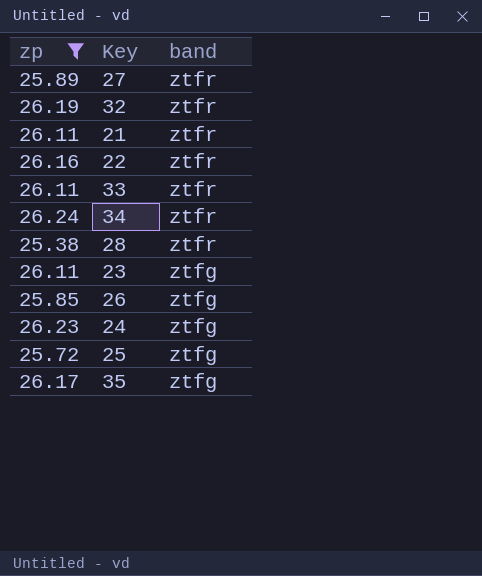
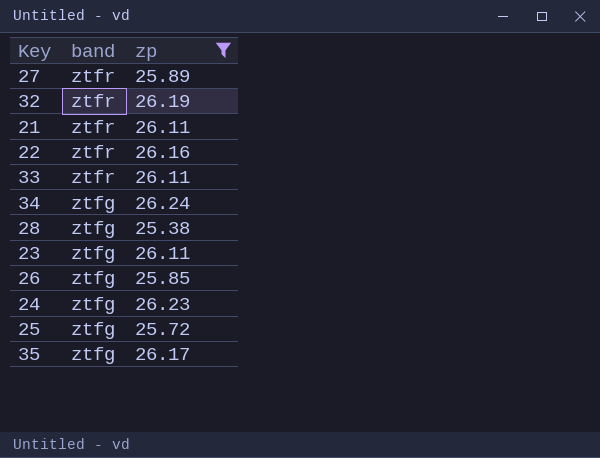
column zp | position: 1 -> 3
34 | band: ztfr -> ztfg
28 | band: ztfr -> ztfg

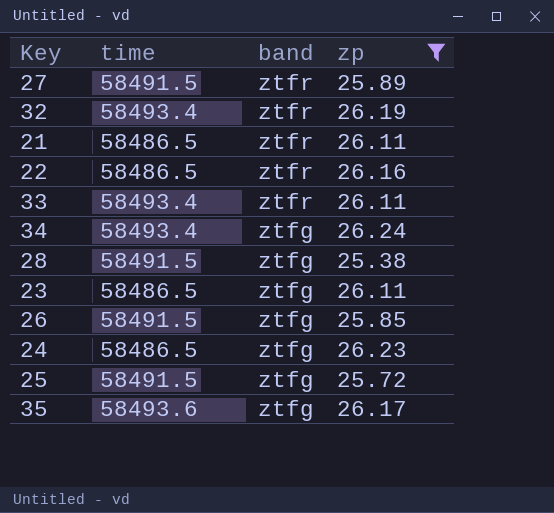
column time | position: none -> 2

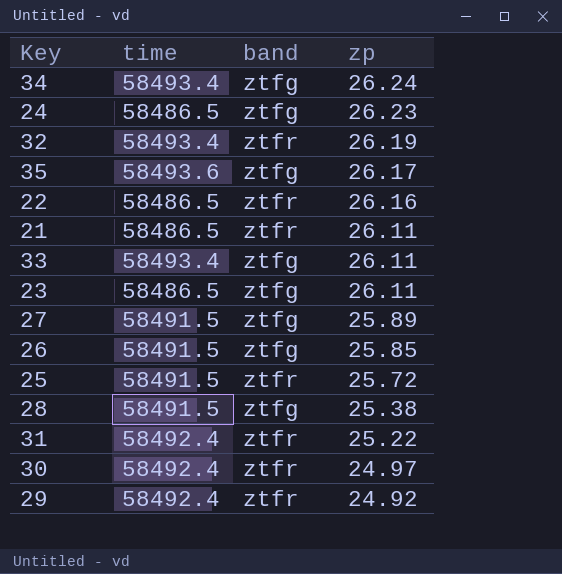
filter: zp >= 25.38 -> none
row order: band descending -> zp descending
33 | band: ztfr -> ztfg
27 | band: ztfr -> ztfg
25 | band: ztfg -> ztfr

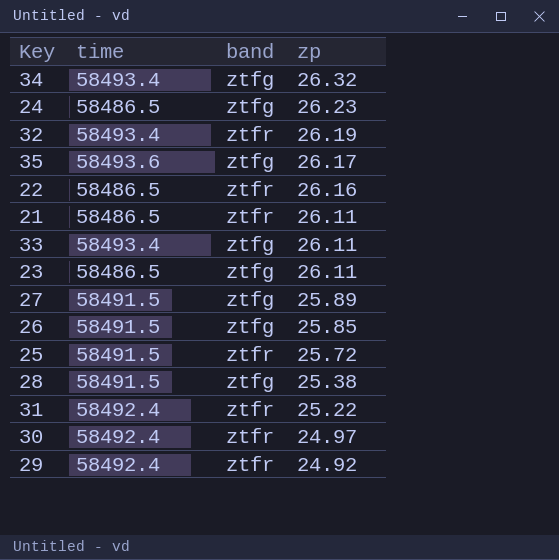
34 | zp: 26.24 -> 26.32

